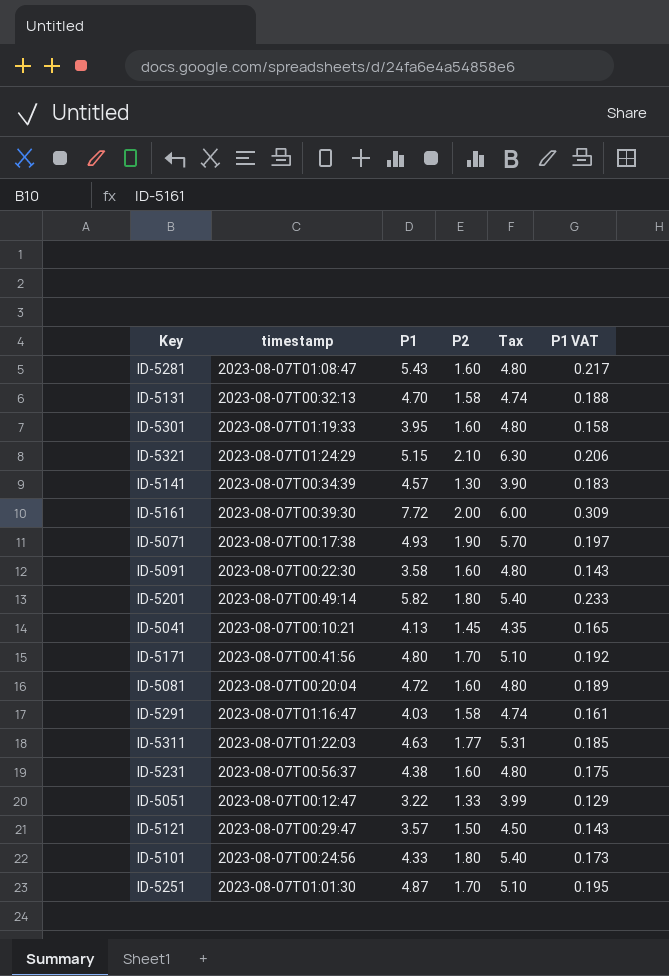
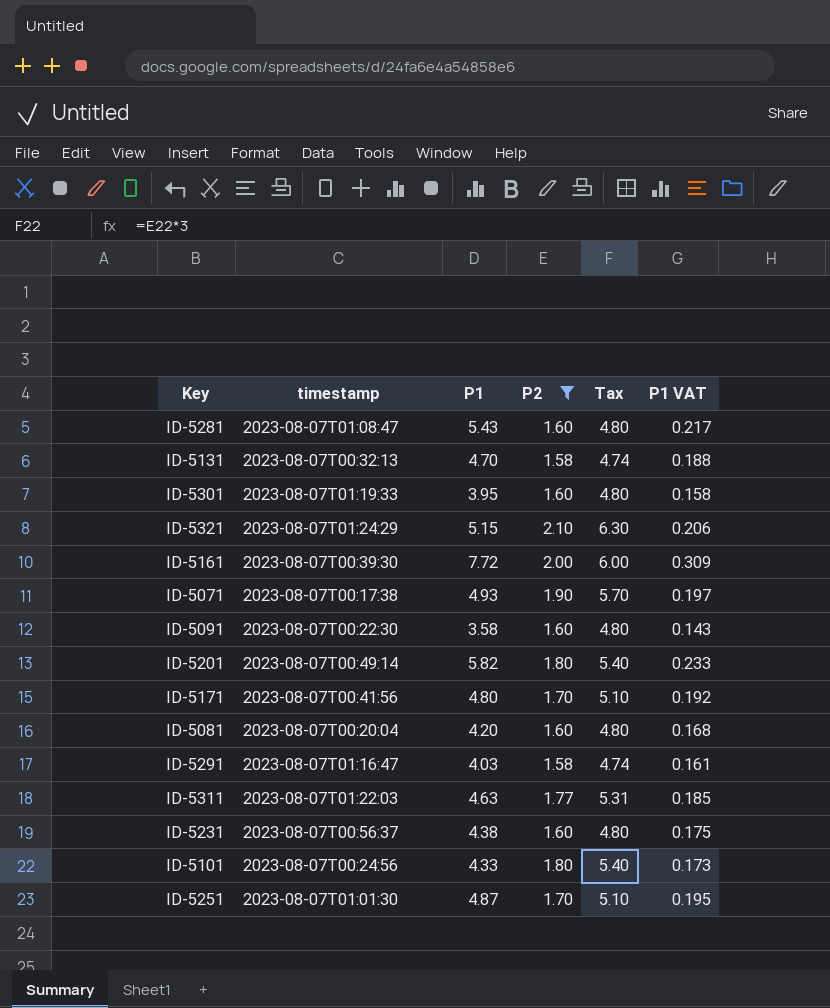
filter: none -> P2 >= 1.58
ID-5081 | P1: 4.72 -> 4.20
ID-5081 | P1 VAT: 0.189 -> 0.168

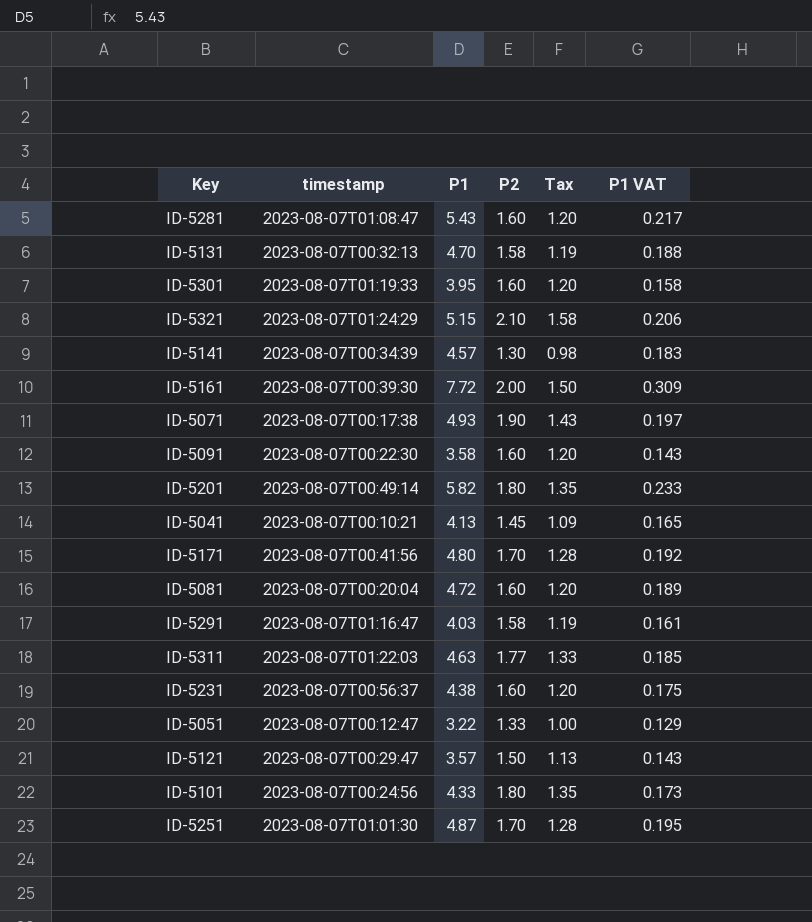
filter: P2 >= 1.58 -> none
column Tax | formula: [P2] * 3 -> [P2] * 0.75
ID-5081 | P1: 4.20 -> 4.72
ID-5081 | P1 VAT: 0.168 -> 0.189

